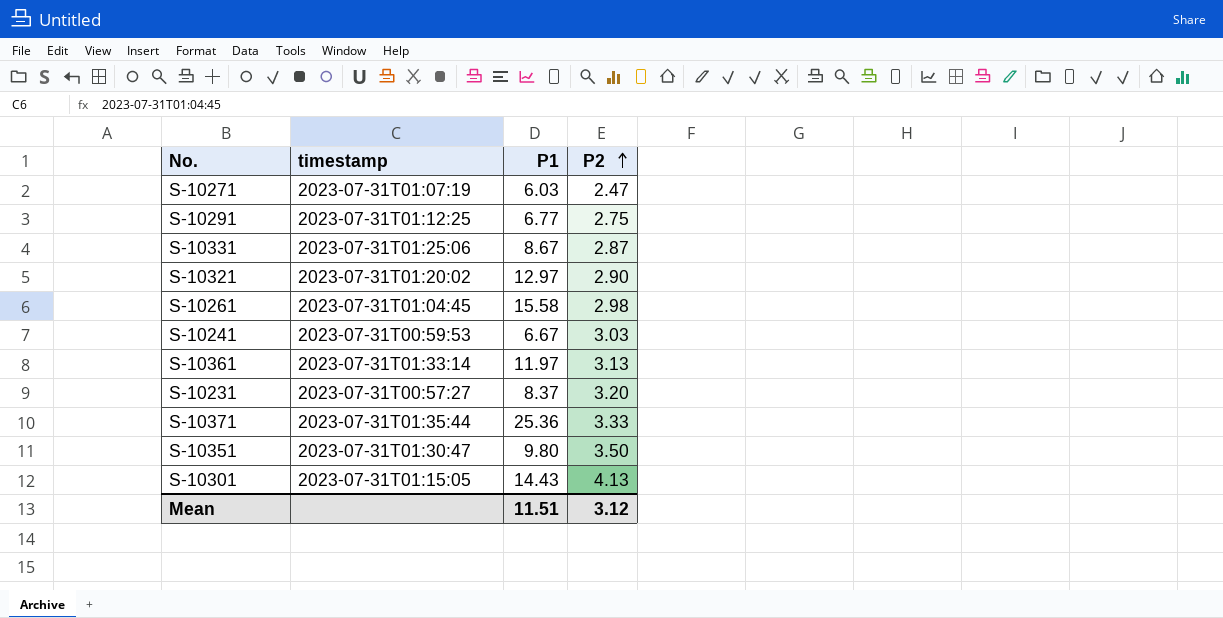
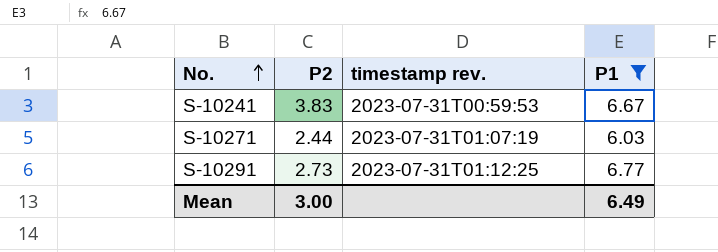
filter: none -> P1 <= 6.77
row order: P2 ascending -> No. ascending
column P2 | position: 4 -> 2
column name: timestamp -> timestamp rev.
S-10241 | P2: 3.03 -> 3.83
S-10271 | P2: 2.47 -> 2.44
S-10291 | P2: 2.75 -> 2.73
Mean | P2: 3.12 -> 3.00
Mean | P1: 11.51 -> 6.49

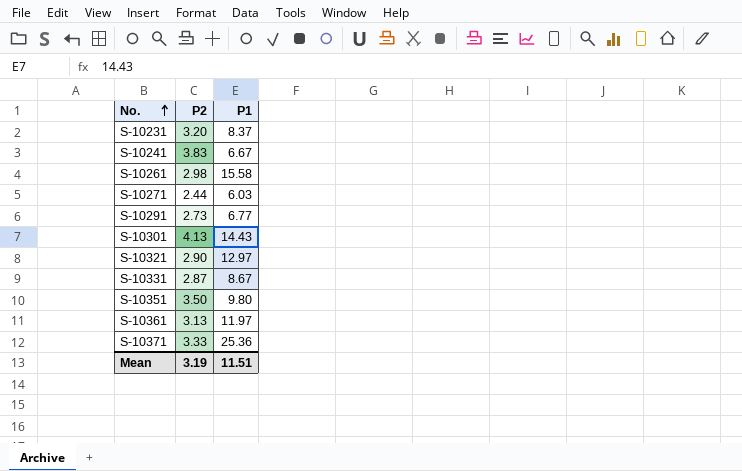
filter: P1 <= 6.77 -> none
column timestamp rev. | position: 3 -> none
Mean | P2: 3.00 -> 3.19
Mean | P1: 6.49 -> 11.51

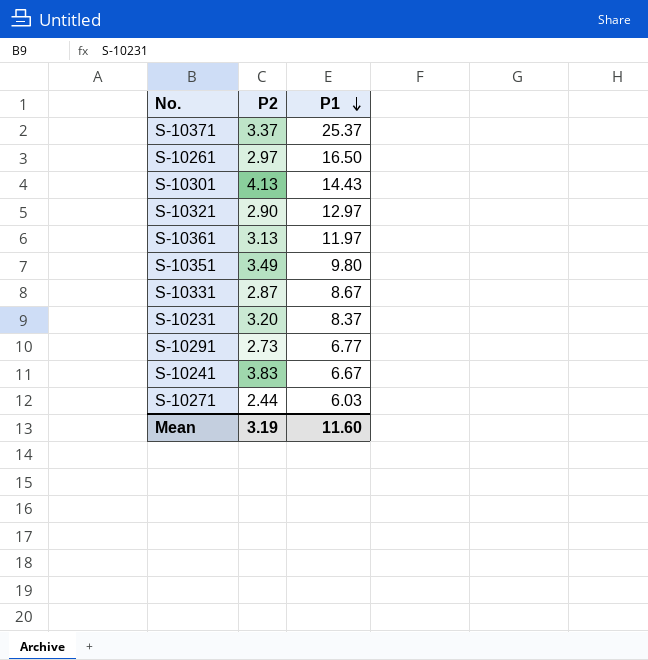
row order: No. ascending -> P1 descending
S-10371 | P2: 3.33 -> 3.37
S-10371 | P1: 25.36 -> 25.37
S-10261 | P2: 2.98 -> 2.97
S-10261 | P1: 15.58 -> 16.50
S-10351 | P2: 3.50 -> 3.49
Mean | P1: 11.51 -> 11.60

